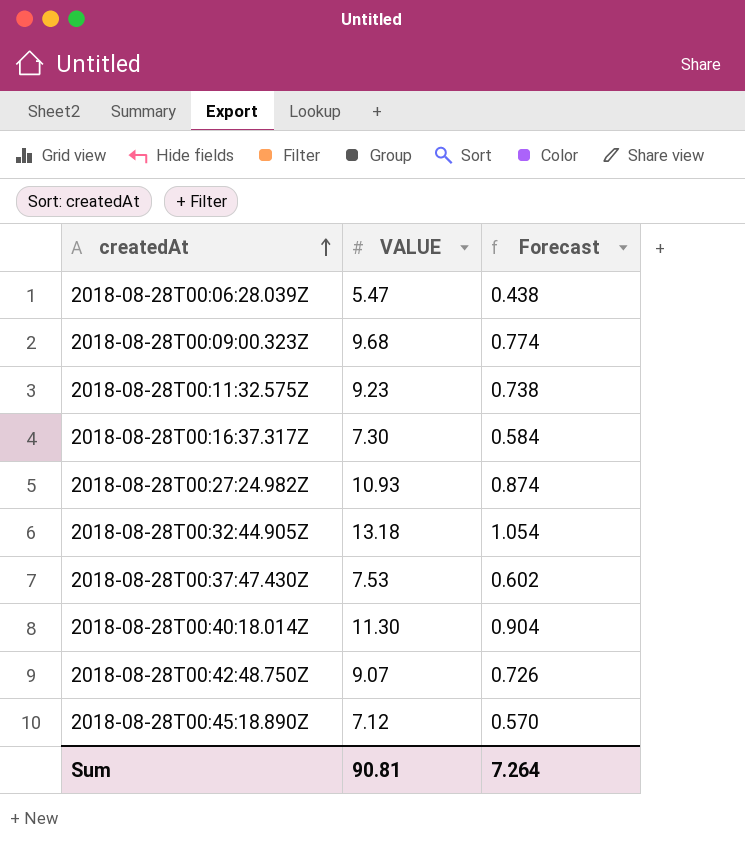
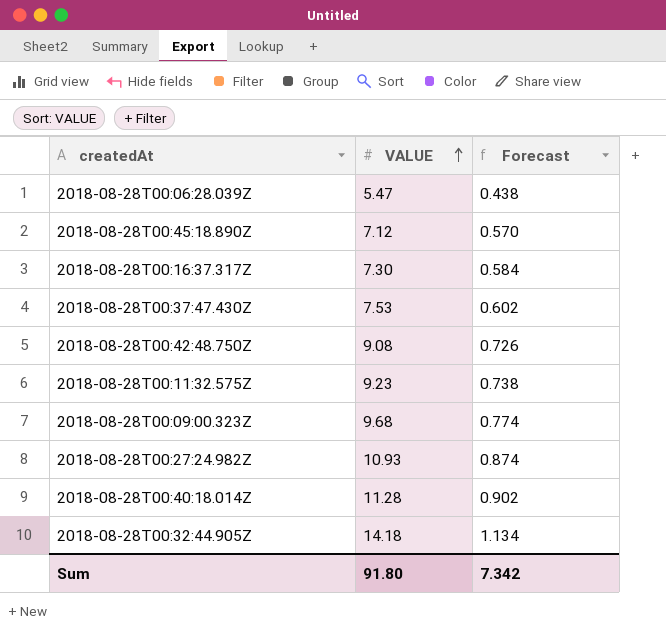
row order: createdAt ascending -> VALUE ascending
2018-08-28T00:42:48.750Z | VALUE: 9.07 -> 9.08
2018-08-28T00:40:18.014Z | VALUE: 11.30 -> 11.28
2018-08-28T00:40:18.014Z | Forecast: 0.904 -> 0.902
2018-08-28T00:32:44.905Z | VALUE: 13.18 -> 14.18
2018-08-28T00:32:44.905Z | Forecast: 1.054 -> 1.134
Sum | VALUE: 90.81 -> 91.80
Sum | Forecast: 7.264 -> 7.342

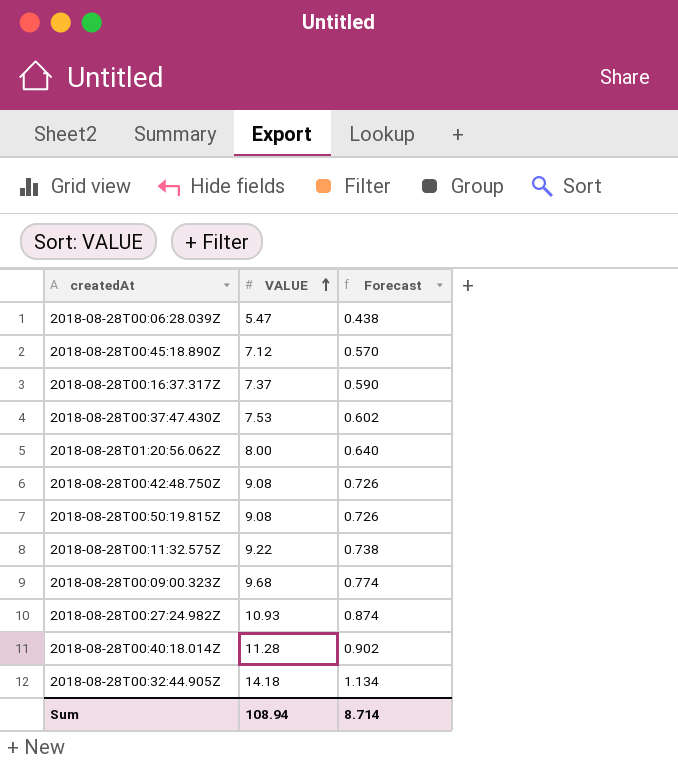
2018-08-28T00:16:37.317Z | VALUE: 7.30 -> 7.37
2018-08-28T00:16:37.317Z | Forecast: 0.584 -> 0.590
row 2018-08-28T01:20:56.062Z: none -> 8.00 | 0.640
row 2018-08-28T00:50:19.815Z: none -> 9.08 | 0.726
2018-08-28T00:11:32.575Z | VALUE: 9.23 -> 9.22
Sum | VALUE: 91.80 -> 108.94
Sum | Forecast: 7.342 -> 8.714

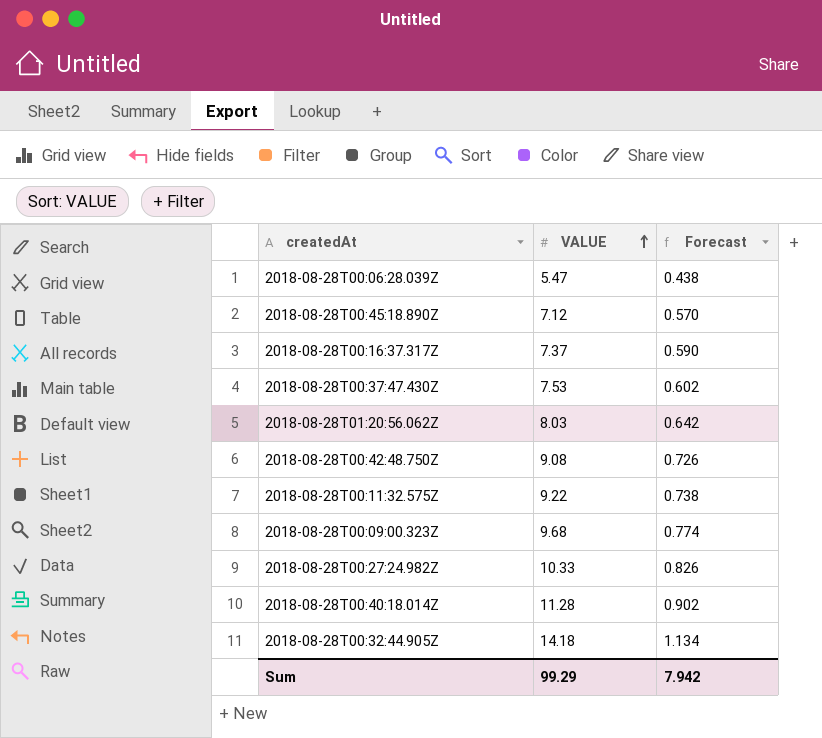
row 2018-08-28T00:50:19.815Z: 9.08 | 0.726 -> none
2018-08-28T01:20:56.062Z | VALUE: 8.00 -> 8.03
2018-08-28T01:20:56.062Z | Forecast: 0.640 -> 0.642
2018-08-28T00:27:24.982Z | VALUE: 10.93 -> 10.33
2018-08-28T00:27:24.982Z | Forecast: 0.874 -> 0.826
Sum | VALUE: 108.94 -> 99.29
Sum | Forecast: 8.714 -> 7.942

